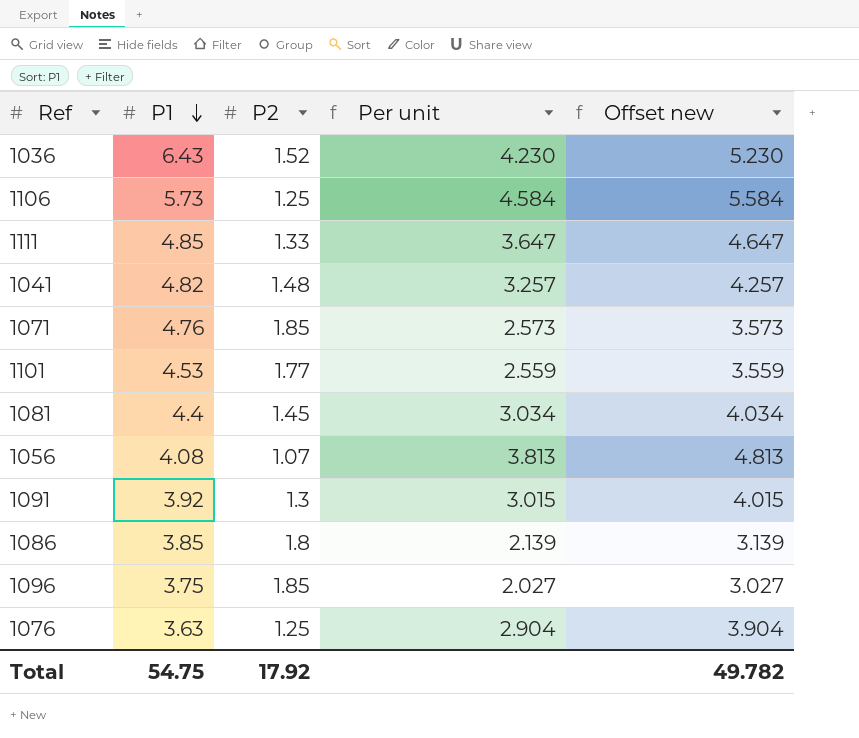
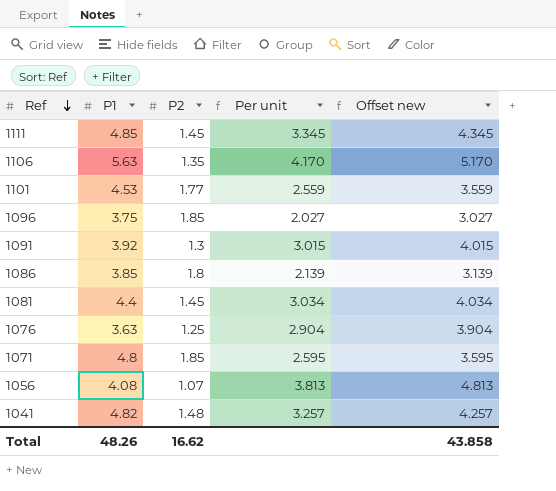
row order: P1 descending -> Ref descending
row 1036: 6.43 | 1.52 | 4.230 | 5.230 -> none
1111 | P2: 1.33 -> 1.45
1111 | Per unit: 3.647 -> 3.345
1111 | Offset new: 4.647 -> 4.345
1106 | P1: 5.73 -> 5.63
1106 | P2: 1.25 -> 1.35
1106 | Per unit: 4.584 -> 4.170
1106 | Offset new: 5.584 -> 5.170
1071 | P1: 4.76 -> 4.8
1071 | Per unit: 2.573 -> 2.595
1071 | Offset new: 3.573 -> 3.595
Total | P1: 54.75 -> 48.26
Total | P2: 17.92 -> 16.62
Total | Offset new: 49.782 -> 43.858

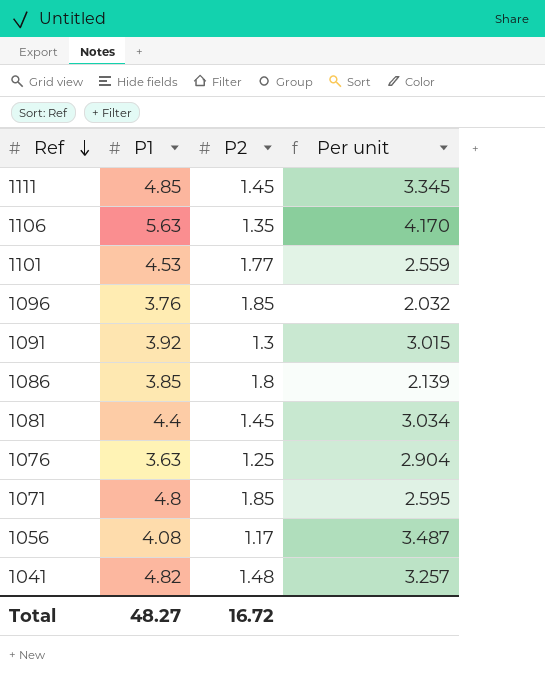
column Offset new | formula: [Per unit] + 1 -> none
1096 | P1: 3.75 -> 3.76
1096 | Per unit: 2.027 -> 2.032
1056 | P2: 1.07 -> 1.17
1056 | Per unit: 3.813 -> 3.487
Total | P1: 48.26 -> 48.27
Total | P2: 16.62 -> 16.72

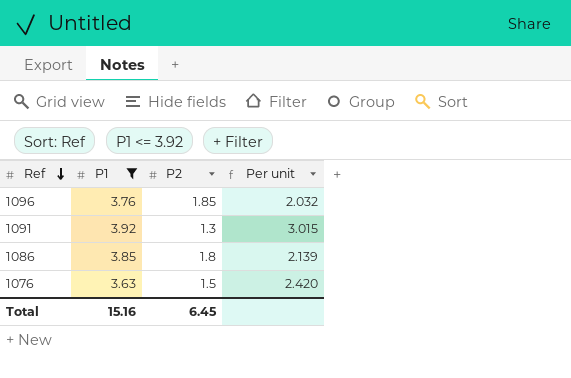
filter: none -> P1 <= 3.92
1076 | P2: 1.25 -> 1.5
1076 | Per unit: 2.904 -> 2.420
Total | P1: 48.27 -> 15.16
Total | P2: 16.72 -> 6.45

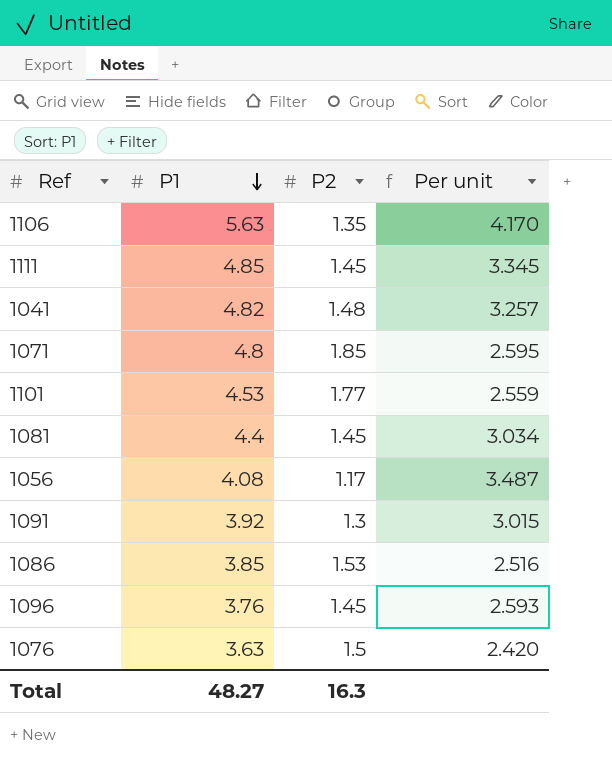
filter: P1 <= 3.92 -> none
row order: Ref descending -> P1 descending
1086 | P2: 1.8 -> 1.53
1086 | Per unit: 2.139 -> 2.516
1096 | P2: 1.85 -> 1.45
1096 | Per unit: 2.032 -> 2.593
Total | P1: 15.16 -> 48.27
Total | P2: 6.45 -> 16.3

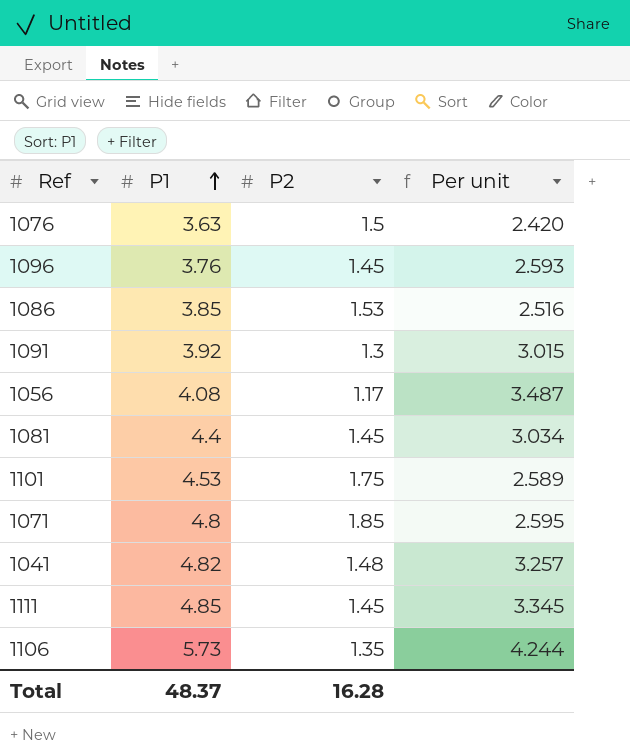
row order: P1 descending -> P1 ascending
1101 | P2: 1.77 -> 1.75
1101 | Per unit: 2.559 -> 2.589
1106 | P1: 5.63 -> 5.73
1106 | Per unit: 4.170 -> 4.244
Total | P1: 48.27 -> 48.37
Total | P2: 16.3 -> 16.28

